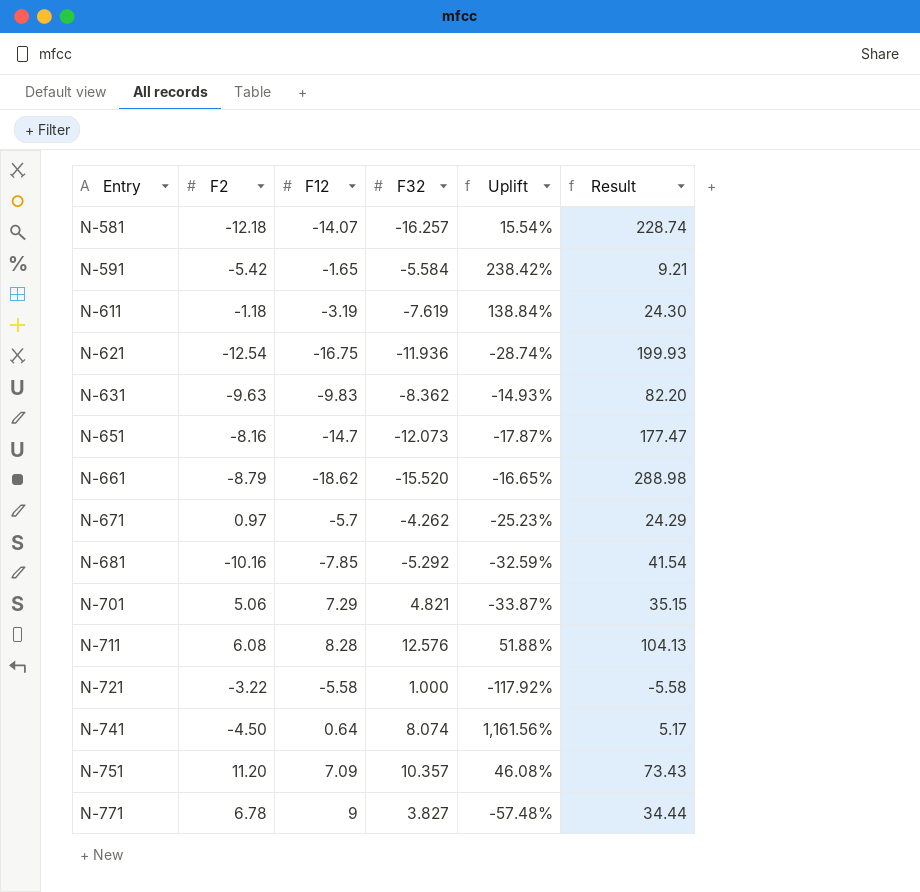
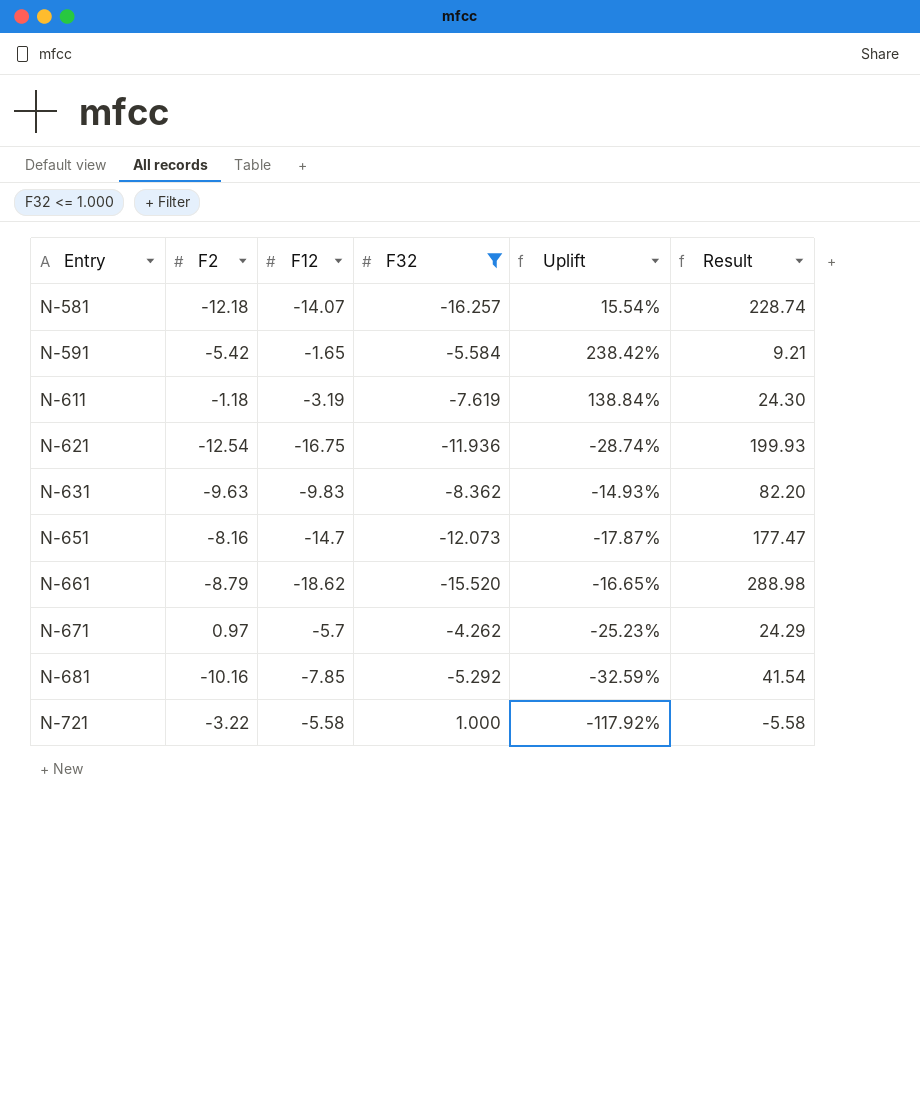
filter: none -> F32 <= 1.000

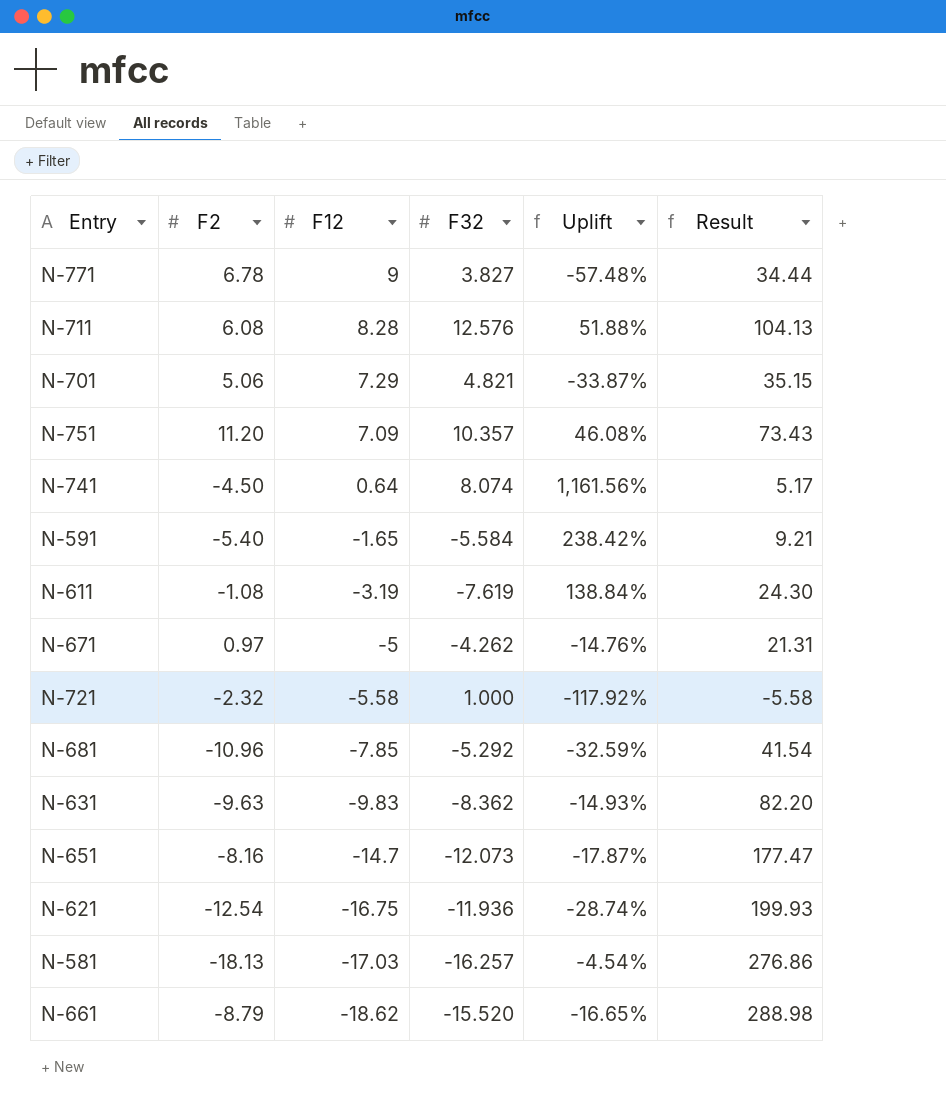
filter: F32 <= 1.000 -> none
row order: Entry ascending -> F12 descending
N-591 | F2: -5.42 -> -5.40
N-611 | F2: -1.18 -> -1.08
N-671 | F12: -5.7 -> -5
N-671 | Uplift: -25.23% -> -14.76%
N-671 | Result: 24.29 -> 21.31
N-721 | F2: -3.22 -> -2.32
N-681 | F2: -10.16 -> -10.96
N-581 | F2: -12.18 -> -18.13
N-581 | F12: -14.07 -> -17.03
N-581 | Uplift: 15.54% -> -4.54%
N-581 | Result: 228.74 -> 276.86

